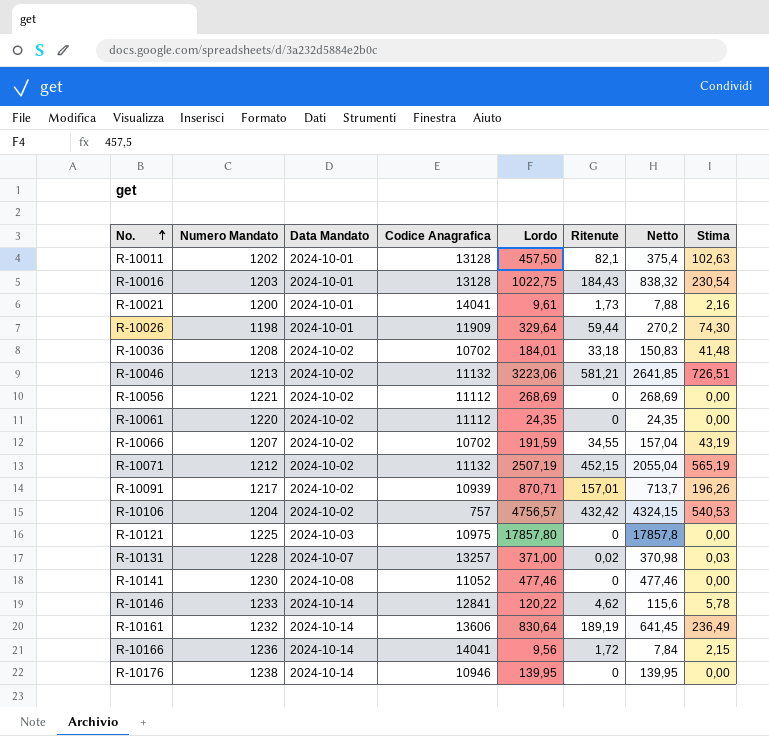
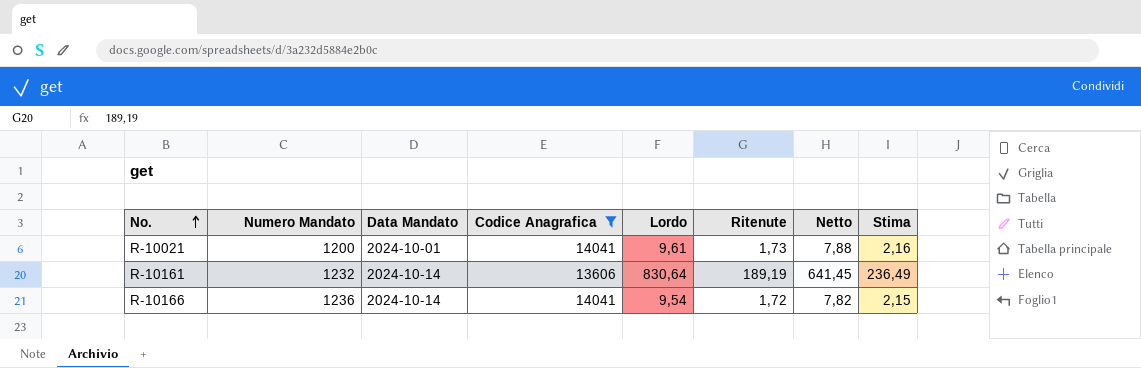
filter: none -> Codice Anagrafica >= 13606
R-10166 | Lordo: 9,56 -> 9,54
R-10166 | Netto: 7,84 -> 7,82

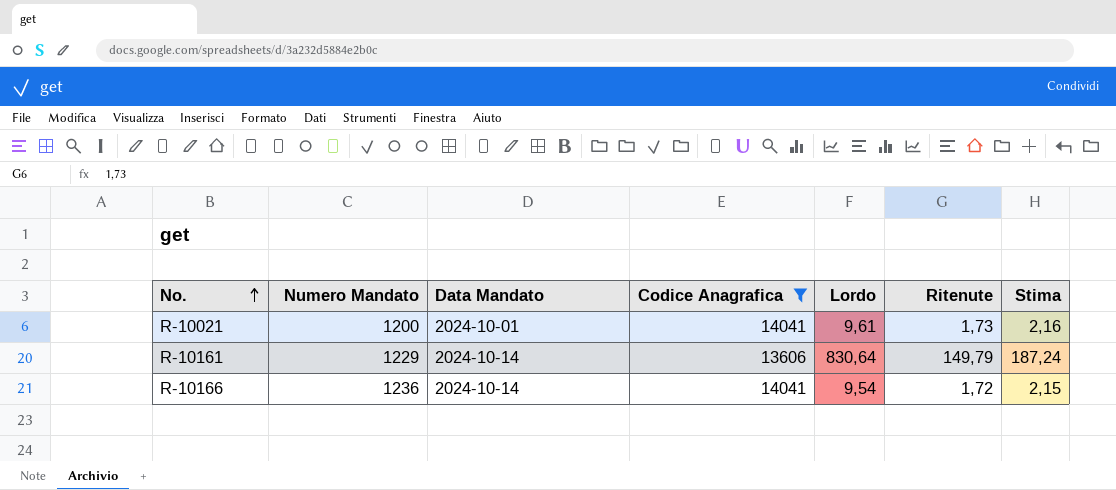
column Netto | formula: [Lordo] - [Ritenute] -> none
R-10161 | Numero Mandato: 1232 -> 1229
R-10161 | Ritenute: 189,19 -> 149,79
R-10161 | Stima: 236,49 -> 187,24

